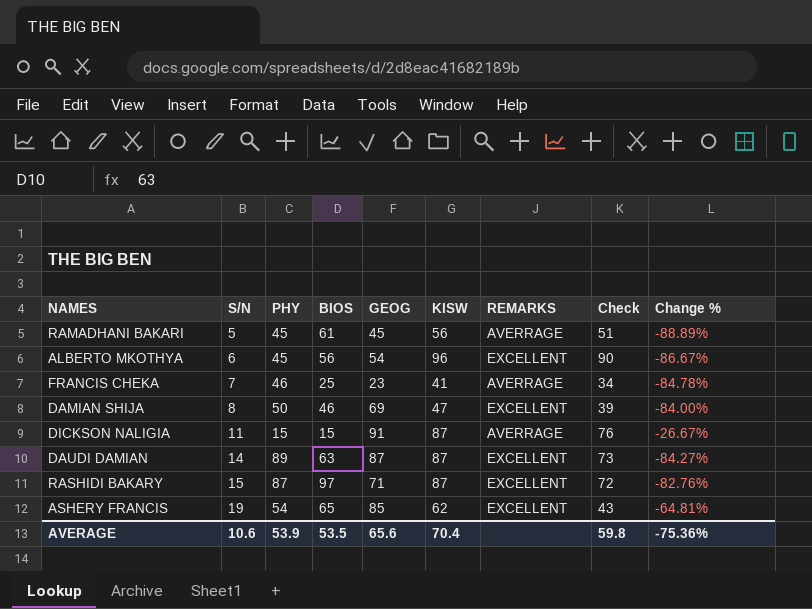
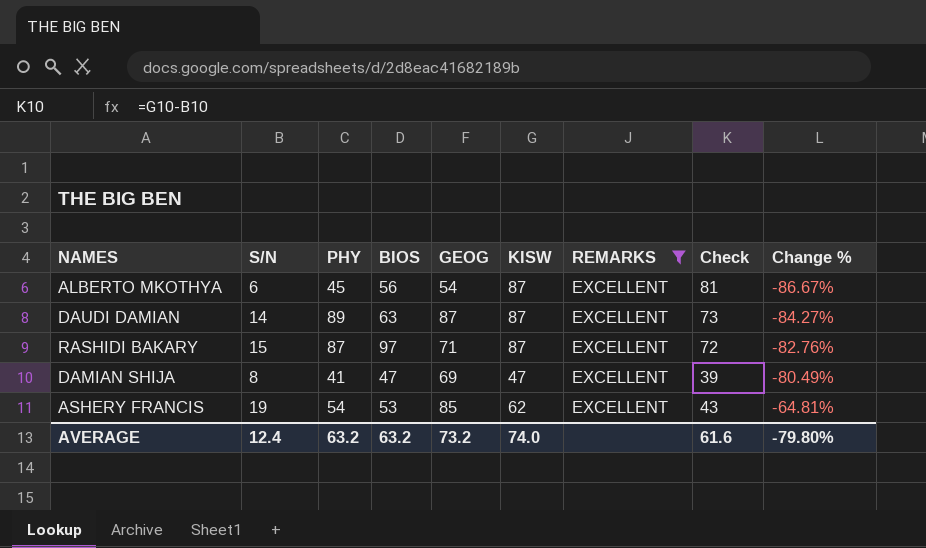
filter: none -> REMARKS = EXCELLENT
row order: S/N ascending -> Change % ascending
ALBERTO MKOTHYA | KISW: 96 -> 87
ALBERTO MKOTHYA | Check: 90 -> 81
DAMIAN SHIJA | PHY: 50 -> 41
DAMIAN SHIJA | BIOS: 46 -> 47
DAMIAN SHIJA | Change %: -84.00% -> -80.49%
ASHERY FRANCIS | BIOS: 65 -> 53
AVERAGE | S/N: 10.6 -> 12.4
AVERAGE | PHY: 53.9 -> 63.2
AVERAGE | BIOS: 53.5 -> 63.2
AVERAGE | GEOG: 65.6 -> 73.2
AVERAGE | KISW: 70.4 -> 74.0
AVERAGE | Check: 59.8 -> 61.6
AVERAGE | Change %: -75.36% -> -79.80%

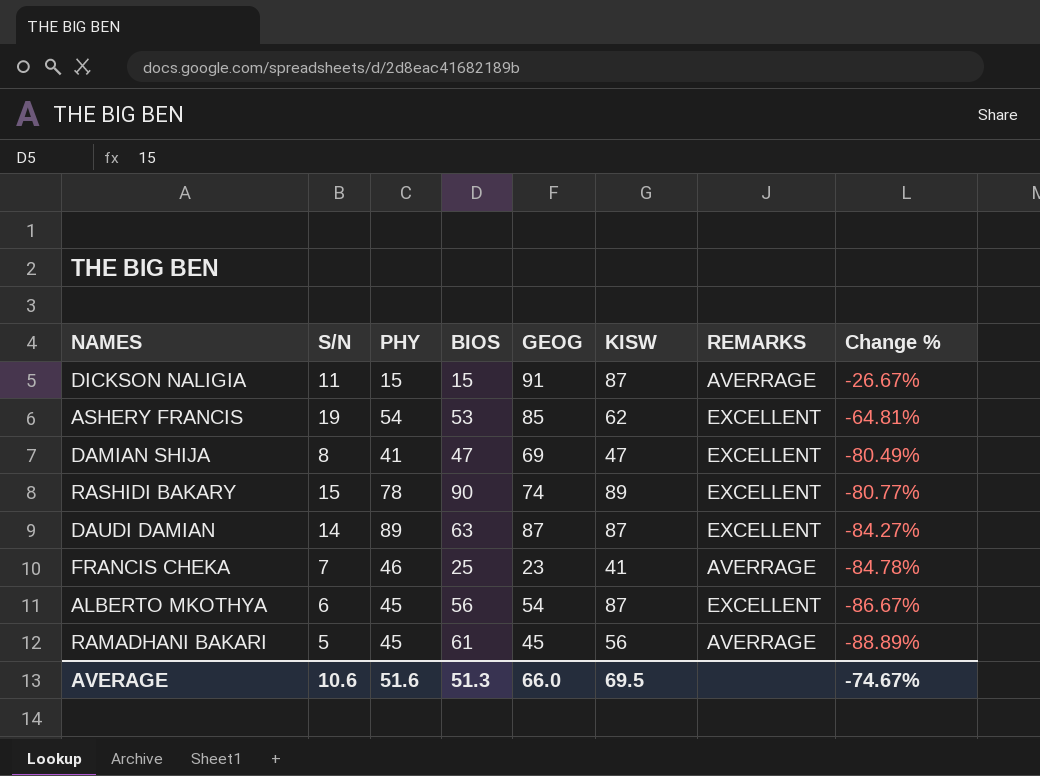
filter: REMARKS = EXCELLENT -> none
row order: Change % ascending -> Change % descending
column Check | formula: [KISW] - [S/N] -> none
RASHIDI BAKARY | PHY: 87 -> 78
RASHIDI BAKARY | BIOS: 97 -> 90
RASHIDI BAKARY | GEOG: 71 -> 74
RASHIDI BAKARY | KISW: 87 -> 89
RASHIDI BAKARY | Change %: -82.76% -> -80.77%
AVERAGE | S/N: 12.4 -> 10.6
AVERAGE | PHY: 63.2 -> 51.6
AVERAGE | BIOS: 63.2 -> 51.3
AVERAGE | GEOG: 73.2 -> 66.0
AVERAGE | KISW: 74.0 -> 69.5
AVERAGE | Change %: -79.80% -> -74.67%

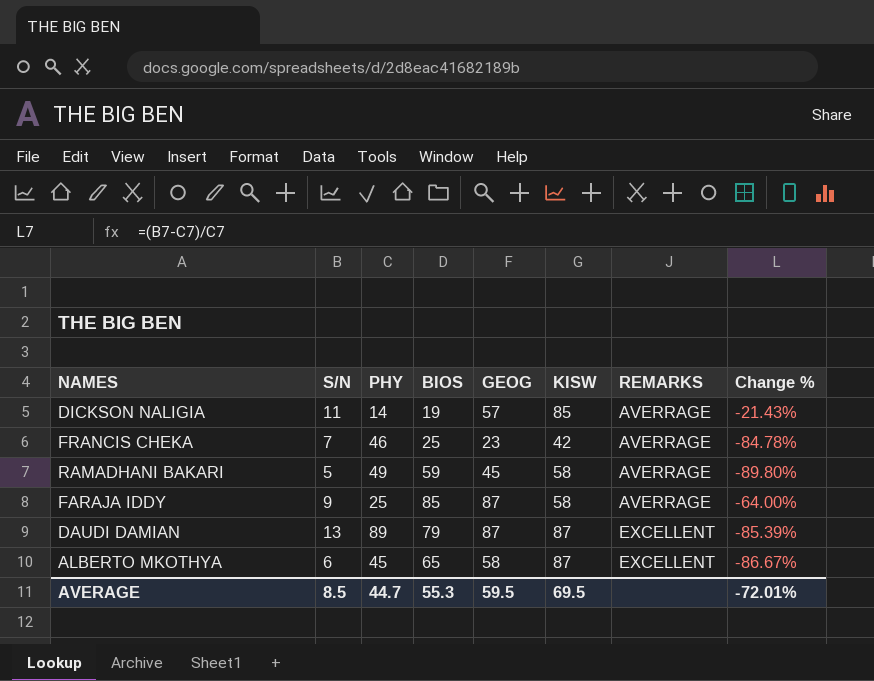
row order: Change % descending -> REMARKS ascending
row ASHERY FRANCIS: 19 | 54 | 53 | 85 | 62 | EXCELLENT | -64.81% -> none
row DAMIAN SHIJA: 8 | 41 | 47 | 69 | 47 | EXCELLENT | -80.49% -> none
row RASHIDI BAKARY: 15 | 78 | 90 | 74 | 89 | EXCELLENT | -80.77% -> none
DICKSON NALIGIA | PHY: 15 -> 14
DICKSON NALIGIA | BIOS: 15 -> 19
DICKSON NALIGIA | GEOG: 91 -> 57
DICKSON NALIGIA | KISW: 87 -> 85
DICKSON NALIGIA | Change %: -26.67% -> -21.43%
FRANCIS CHEKA | KISW: 41 -> 42
RAMADHANI BAKARI | PHY: 45 -> 49
RAMADHANI BAKARI | BIOS: 61 -> 59
RAMADHANI BAKARI | KISW: 56 -> 58
RAMADHANI BAKARI | Change %: -88.89% -> -89.80%
row FARAJA IDDY: none -> 9 | 25 | 85 | 87 | 58 | AVERRAGE | -64.00%
DAUDI DAMIAN | S/N: 14 -> 13
DAUDI DAMIAN | BIOS: 63 -> 79
DAUDI DAMIAN | Change %: -84.27% -> -85.39%
ALBERTO MKOTHYA | BIOS: 56 -> 65
ALBERTO MKOTHYA | GEOG: 54 -> 58
AVERAGE | S/N: 10.6 -> 8.5
AVERAGE | PHY: 51.6 -> 44.7
AVERAGE | BIOS: 51.3 -> 55.3
AVERAGE | GEOG: 66.0 -> 59.5
AVERAGE | Change %: -74.67% -> -72.01%

